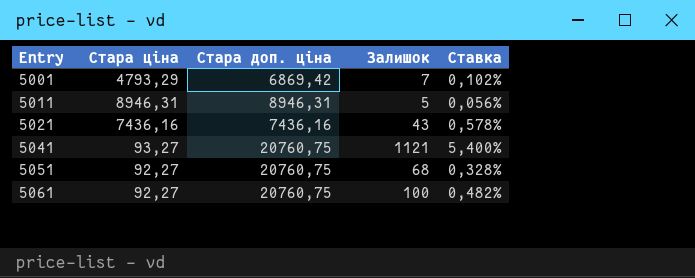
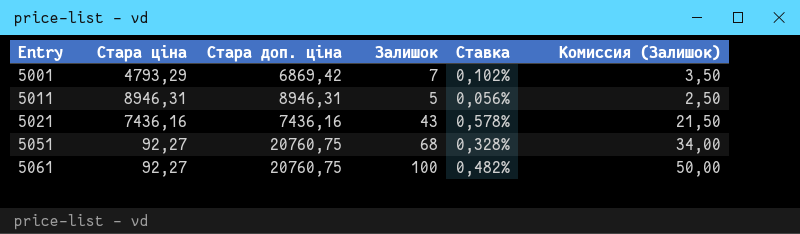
column Комиссия (Залишок) | formula: none -> [Залишок] * 0,5
row 5041: 93,27 | 20760,75 | 1121 | 5,400% -> none

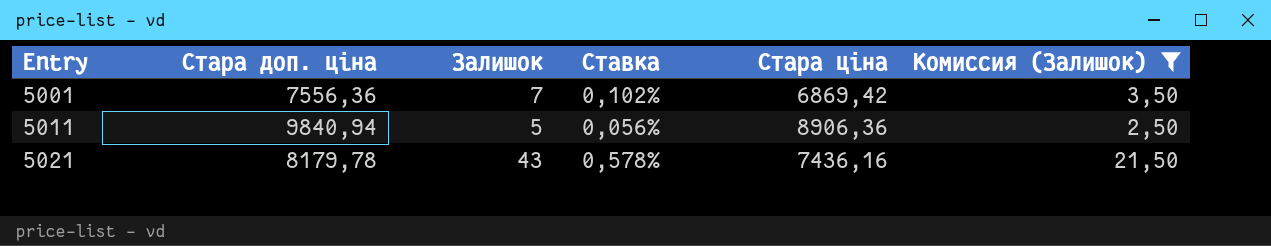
filter: none -> Комиссия (Залишок) <= 21,50
column Ставка | formula: [Залишок] / [Стара доп. ціна] -> [Залишок] / [Стара ціна]
column Стара ціна | position: 2 -> 5
5001 | Стара доп. ціна: 6869,42 -> 7556,36
5001 | Стара ціна: 4793,29 -> 6869,42
5011 | Стара доп. ціна: 8946,31 -> 9840,94
5011 | Стара ціна: 8946,31 -> 8906,36
5021 | Стара доп. ціна: 7436,16 -> 8179,78

